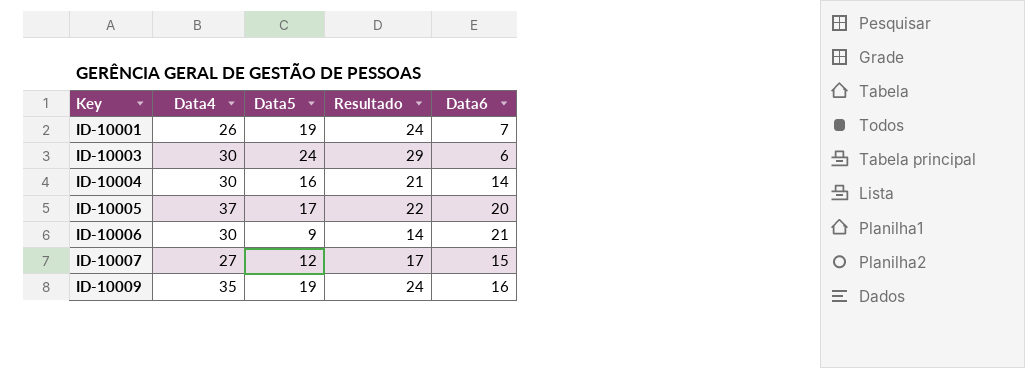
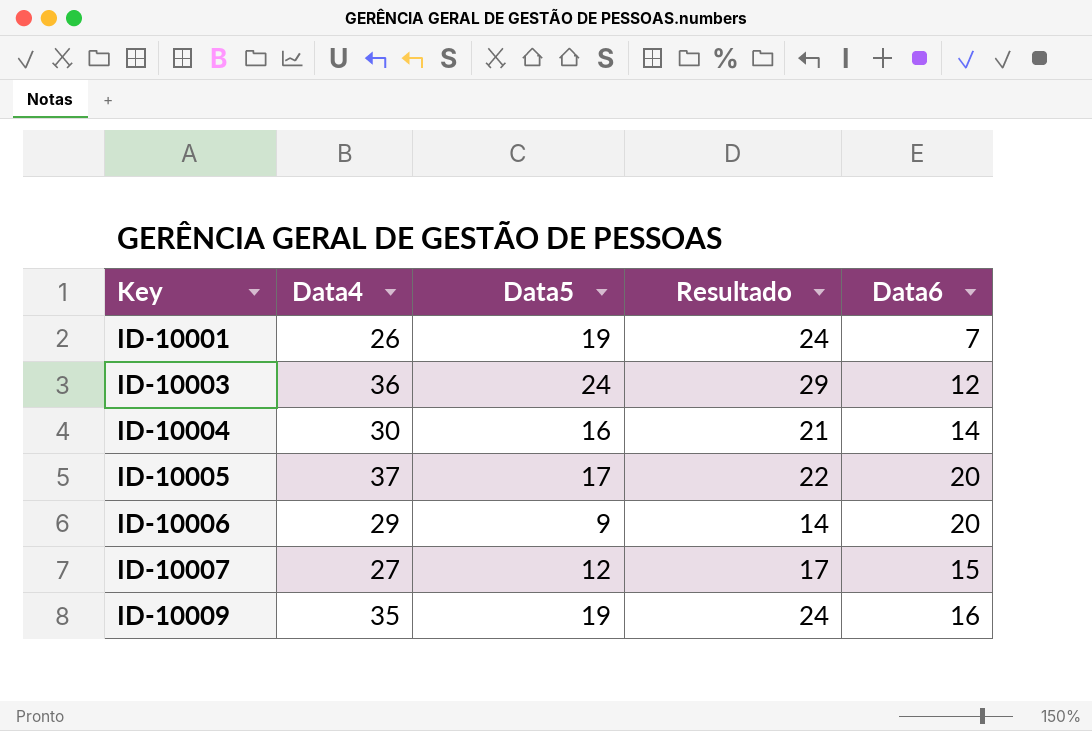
ID-10003 | Data4: 30 -> 36
ID-10003 | Data6: 6 -> 12
ID-10006 | Data4: 30 -> 29
ID-10006 | Data6: 21 -> 20

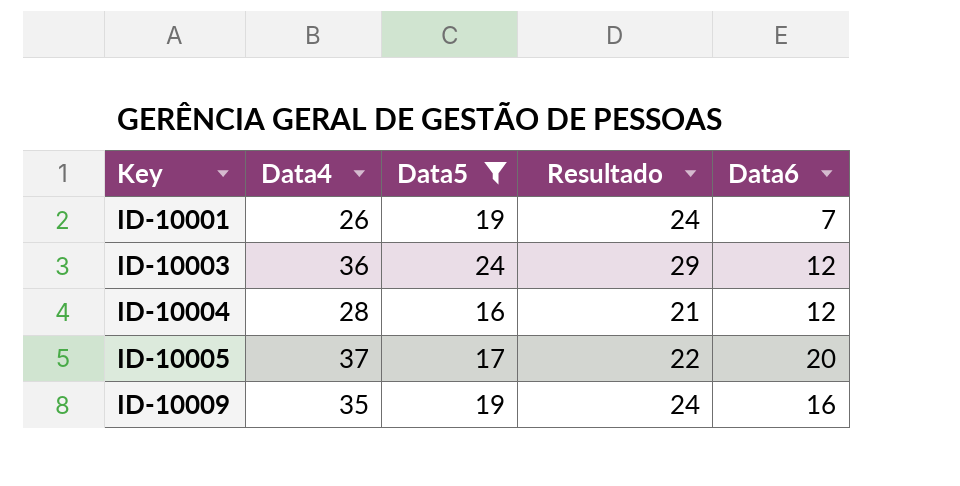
filter: none -> Data5 >= 16
ID-10004 | Data4: 30 -> 28
ID-10004 | Data6: 14 -> 12

